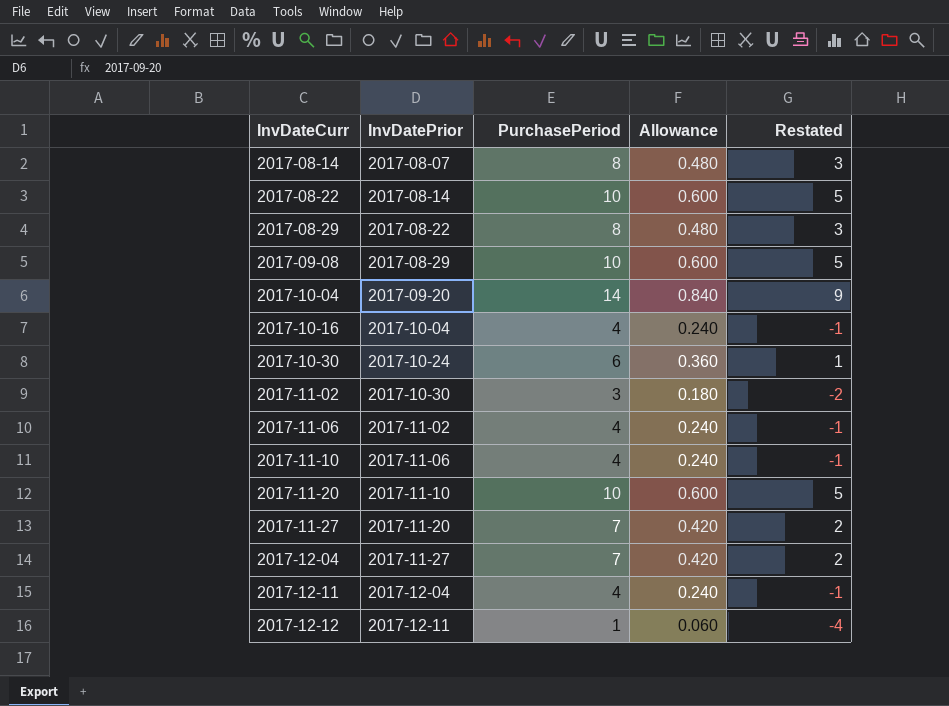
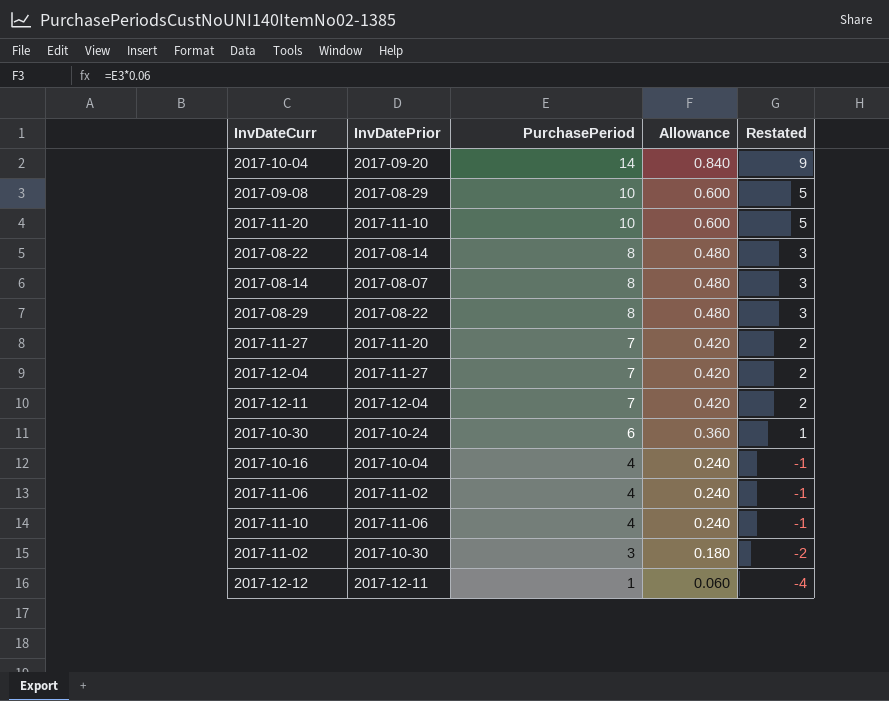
row order: InvDateCurr ascending -> PurchasePeriod descending
2017-08-22 | PurchasePeriod: 10 -> 8
2017-08-22 | Allowance: 0.600 -> 0.480
2017-08-22 | Restated: 5 -> 3
2017-12-11 | PurchasePeriod: 4 -> 7
2017-12-11 | Allowance: 0.240 -> 0.420
2017-12-11 | Restated: -1 -> 2

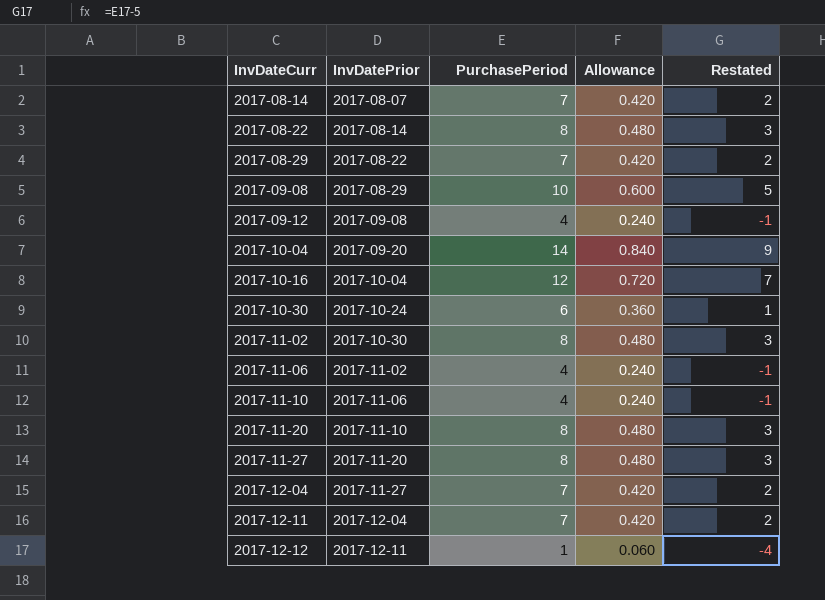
row order: PurchasePeriod descending -> InvDateCurr ascending
2017-08-14 | PurchasePeriod: 8 -> 7
2017-08-14 | Allowance: 0.480 -> 0.420
2017-08-14 | Restated: 3 -> 2
2017-08-29 | PurchasePeriod: 8 -> 7
2017-08-29 | Allowance: 0.480 -> 0.420
2017-08-29 | Restated: 3 -> 2
row 2017-09-12: none -> 2017-09-08 | 4 | 0.240 | -1
2017-10-16 | PurchasePeriod: 4 -> 12
2017-10-16 | Allowance: 0.240 -> 0.720
2017-10-16 | Restated: -1 -> 7
2017-11-02 | PurchasePeriod: 3 -> 8
2017-11-02 | Allowance: 0.180 -> 0.480
2017-11-02 | Restated: -2 -> 3
2017-11-20 | PurchasePeriod: 10 -> 8
2017-11-20 | Allowance: 0.600 -> 0.480
2017-11-20 | Restated: 5 -> 3
2017-11-27 | PurchasePeriod: 7 -> 8
2017-11-27 | Allowance: 0.420 -> 0.480
2017-11-27 | Restated: 2 -> 3

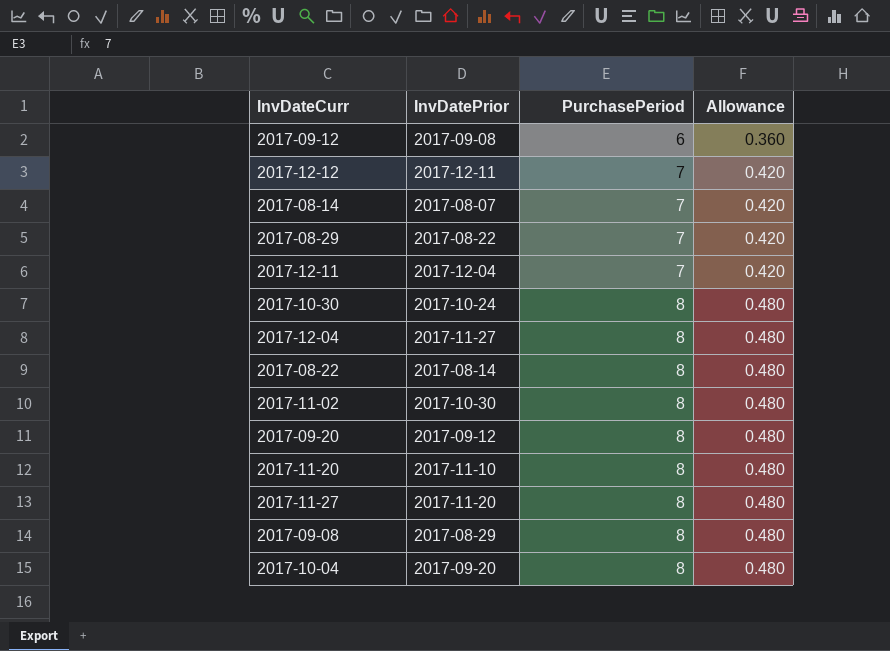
row order: InvDateCurr ascending -> PurchasePeriod ascending
column Restated | formula: [PurchasePeriod] - 5 -> none
row 2017-10-16: 2017-10-04 | 12 | 0.720 | 7 -> none
row 2017-11-06: 2017-11-02 | 4 | 0.240 | -1 -> none
row 2017-11-10: 2017-11-06 | 4 | 0.240 | -1 -> none
2017-09-12 | PurchasePeriod: 4 -> 6
2017-09-12 | Allowance: 0.240 -> 0.360
2017-12-12 | PurchasePeriod: 1 -> 7
2017-12-12 | Allowance: 0.060 -> 0.420
2017-10-30 | PurchasePeriod: 6 -> 8
2017-10-30 | Allowance: 0.360 -> 0.480
2017-12-04 | PurchasePeriod: 7 -> 8
2017-12-04 | Allowance: 0.420 -> 0.480
row 2017-09-20: none -> 2017-09-12 | 8 | 0.480
2017-09-08 | PurchasePeriod: 10 -> 8
2017-09-08 | Allowance: 0.600 -> 0.480
2017-10-04 | PurchasePeriod: 14 -> 8
2017-10-04 | Allowance: 0.840 -> 0.480

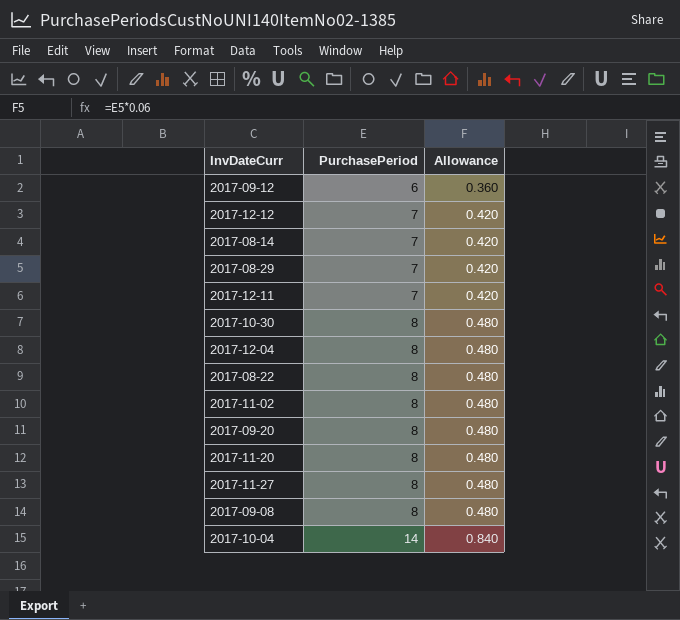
column InvDatePrior | position: 2 -> none
2017-10-04 | PurchasePeriod: 8 -> 14
2017-10-04 | Allowance: 0.480 -> 0.840

